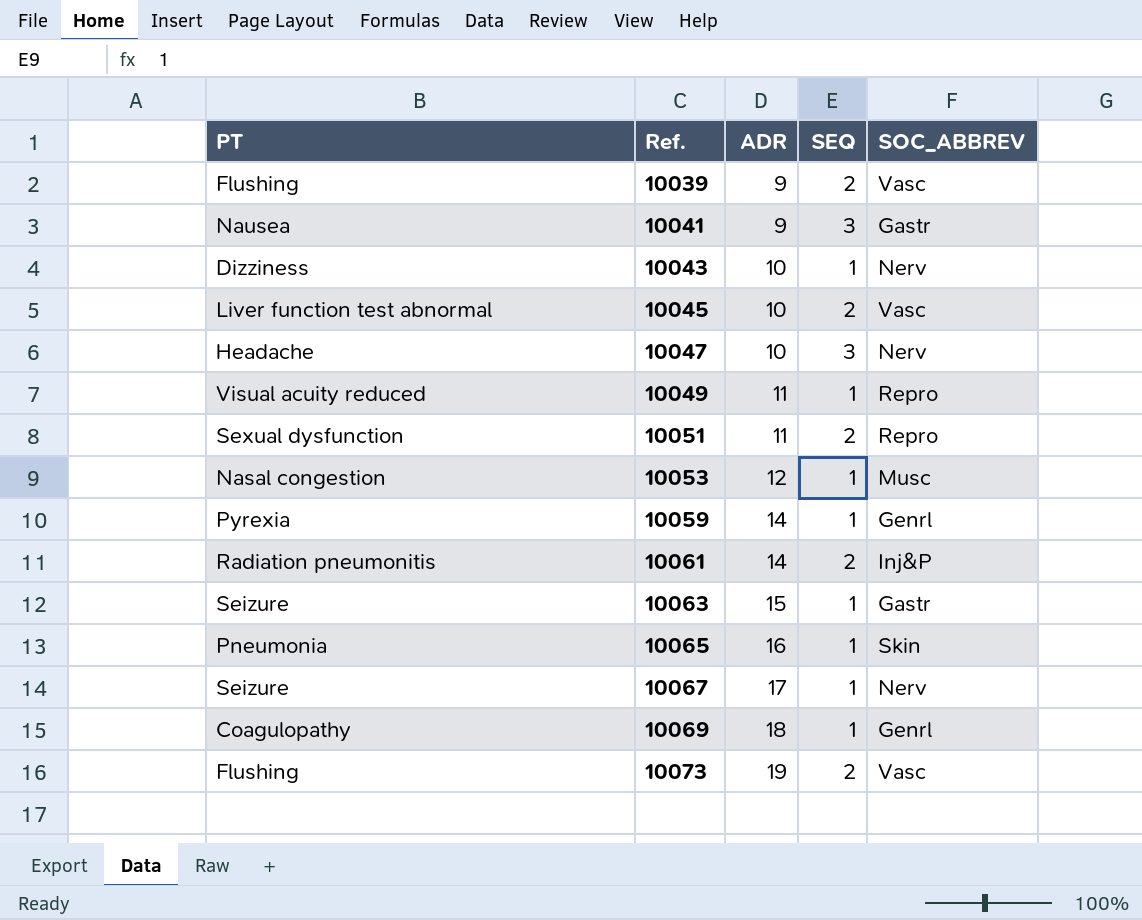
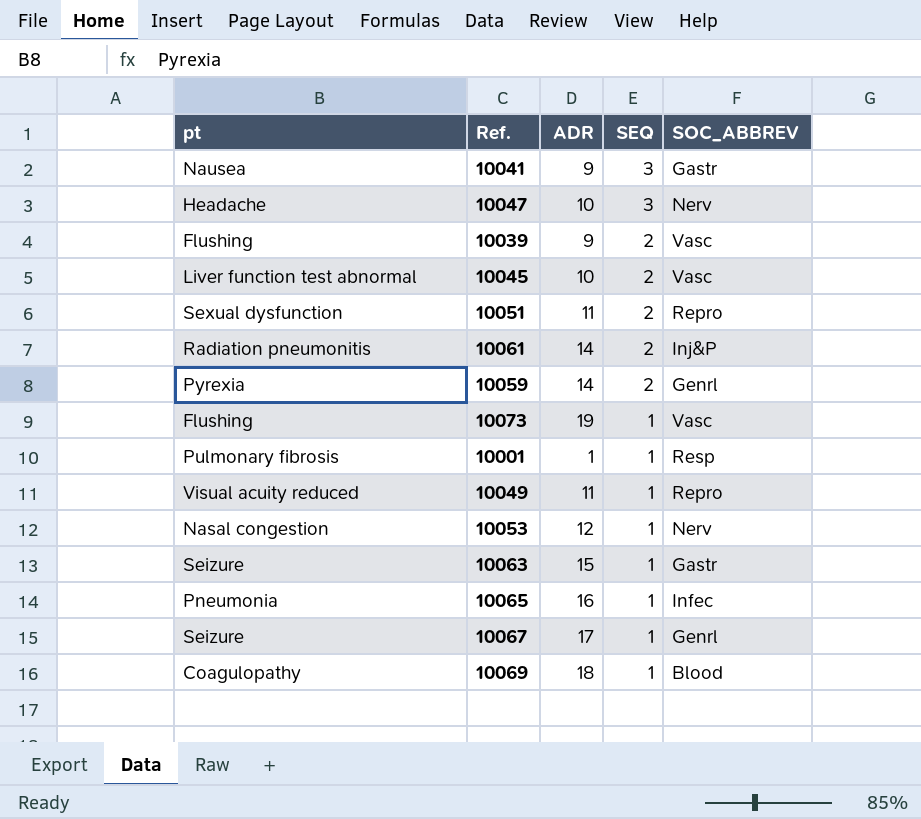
row order: Ref. ascending -> SEQ descending
column name: PT -> pt
row 10043: Dizziness | 10 | 1 | Nerv -> none
10059 | SEQ: 1 -> 2
10073 | SEQ: 2 -> 1
row 10001: none -> Pulmonary fibrosis | 1 | 1 | Resp
10053 | SOC_ABBREV: Musc -> Nerv
10065 | SOC_ABBREV: Skin -> Infec
10067 | SOC_ABBREV: Nerv -> Genrl
10069 | SOC_ABBREV: Genrl -> Blood

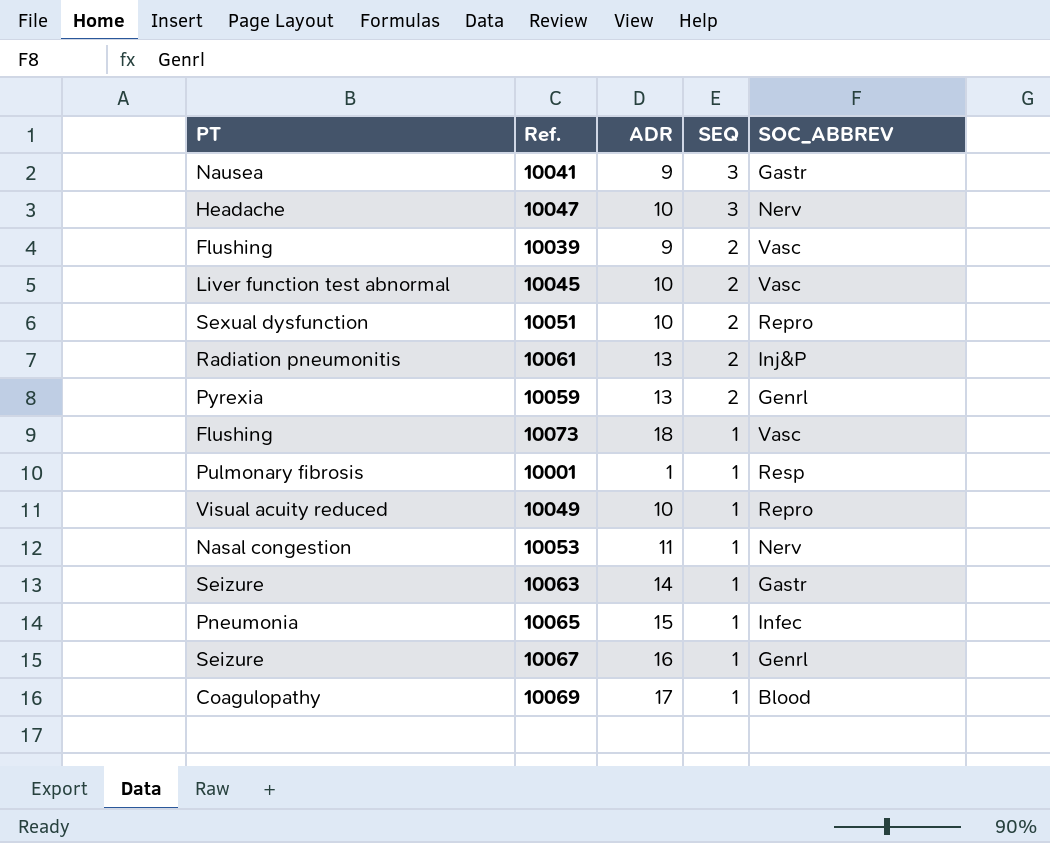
column name: pt -> PT
10051 | ADR: 11 -> 10
10061 | ADR: 14 -> 13
10059 | ADR: 14 -> 13
10073 | ADR: 19 -> 18
10049 | ADR: 11 -> 10
10053 | ADR: 12 -> 11
10063 | ADR: 15 -> 14
10065 | ADR: 16 -> 15
10067 | ADR: 17 -> 16
10069 | ADR: 18 -> 17

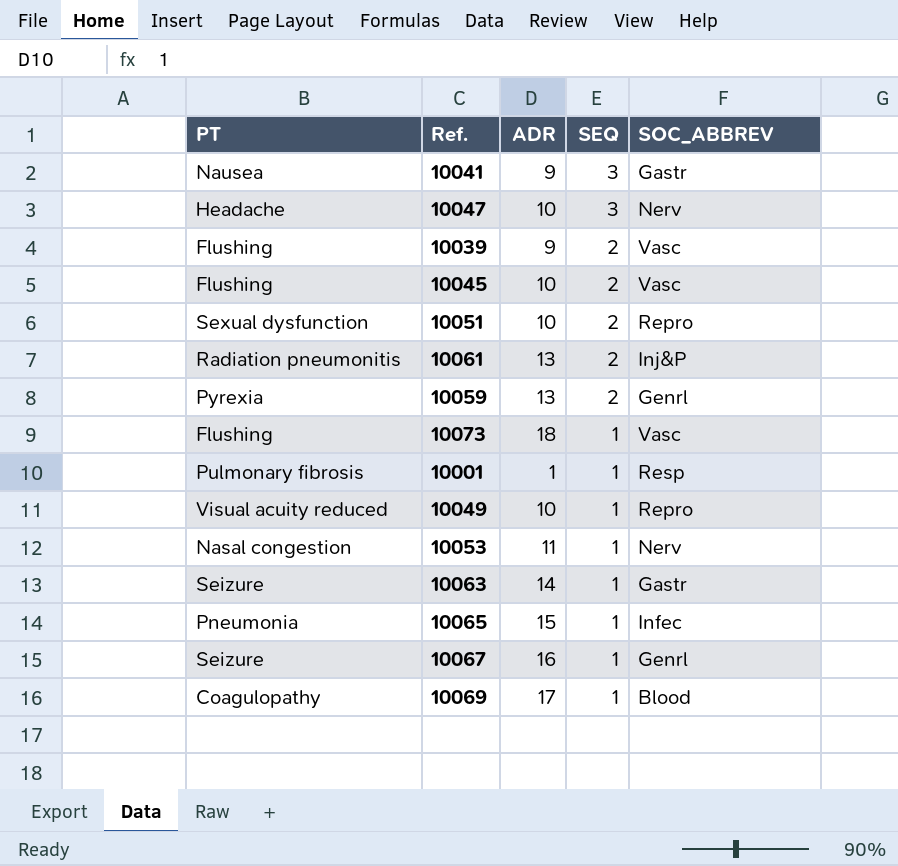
10045 | PT: Liver function test abnormal -> Flushing

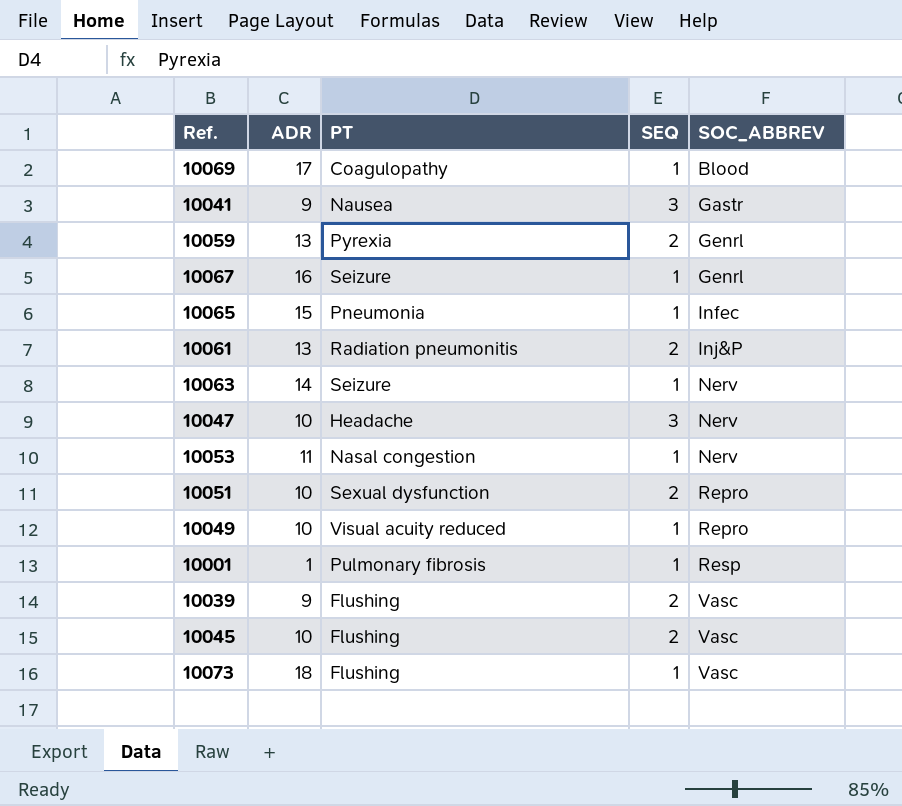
row order: SEQ descending -> SOC_ABBREV ascending
column PT | position: 1 -> 3
10063 | SOC_ABBREV: Gastr -> Nerv

